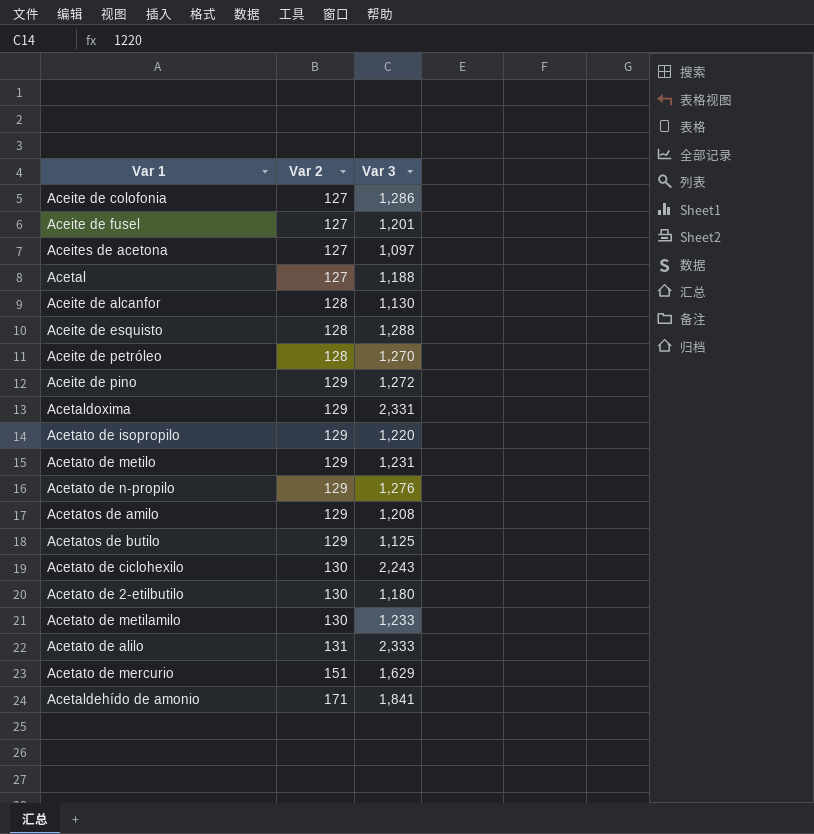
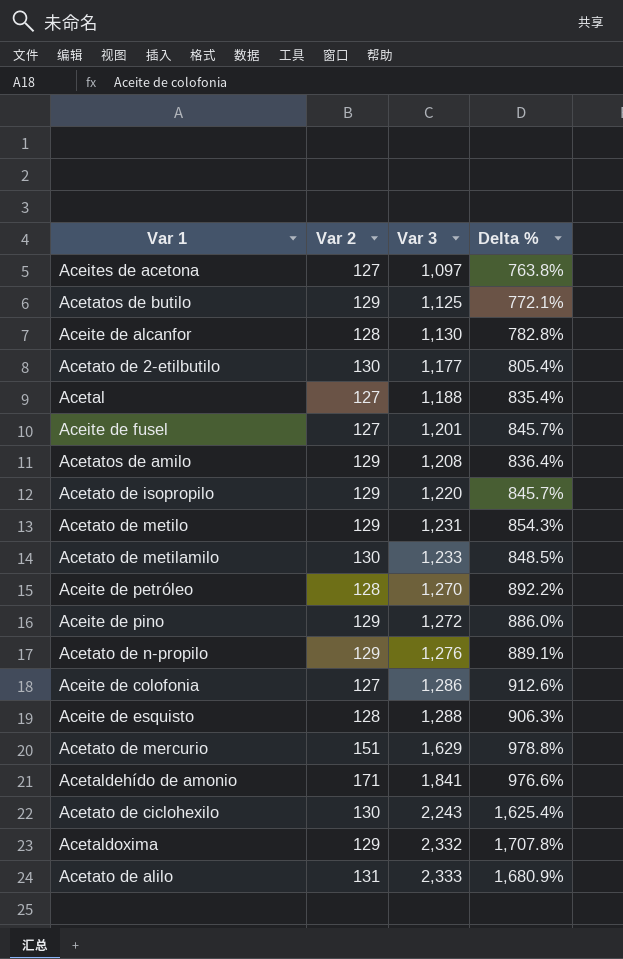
row order: Var 2 ascending -> Var 3 ascending
column Delta % | formula: none -> ([Var 3] - [Var 2]) / [Var 2]
Acetato de 2-etilbutilo | Var 3: 1,180 -> 1,177
Acetaldoxima | Var 3: 2,331 -> 2,332

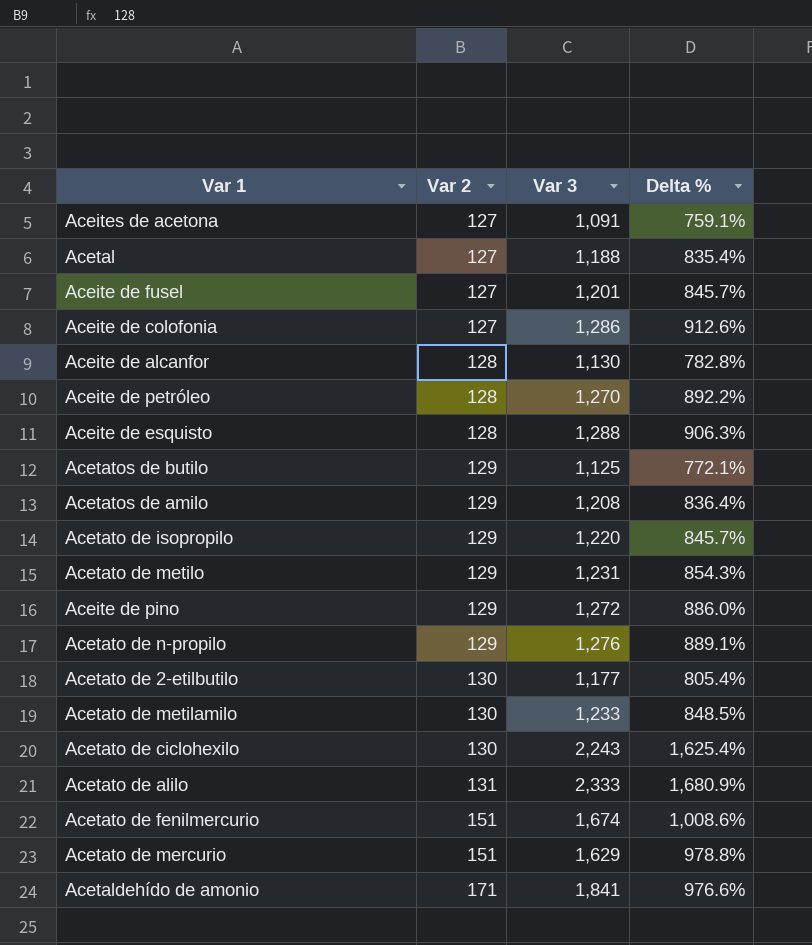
row order: Var 3 ascending -> Var 2 ascending
row Acetaldoxima: 129 | 2,332 | 1,707.8% -> none
Aceites de acetona | Var 3: 1,097 -> 1,091
Aceites de acetona | Delta %: 763.8% -> 759.1%
row Acetato de fenilmercurio: none -> 151 | 1,674 | 1,008.6%

